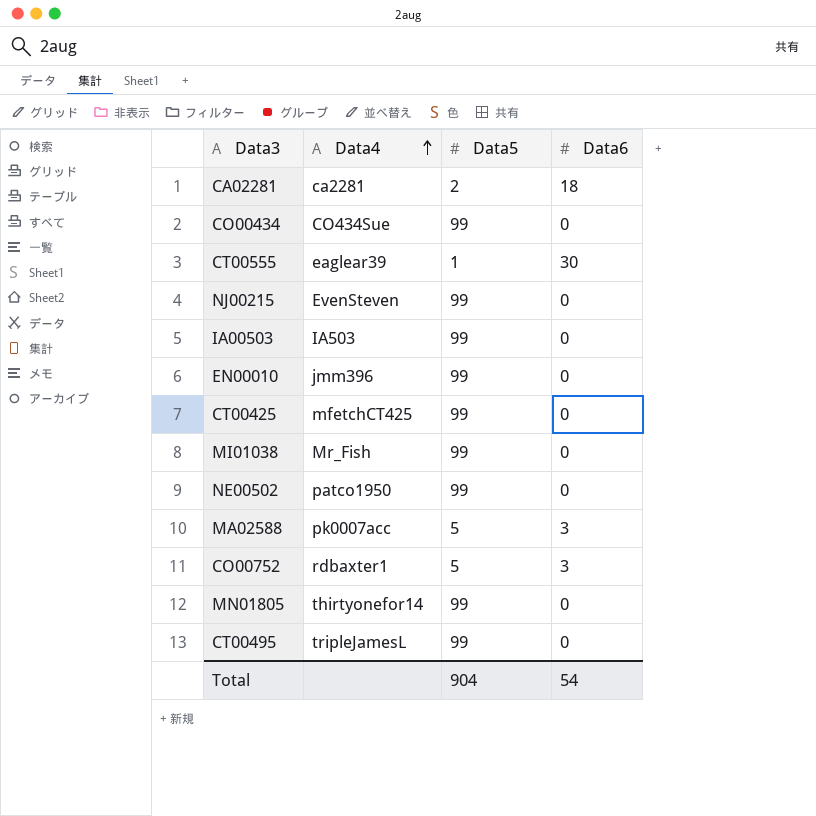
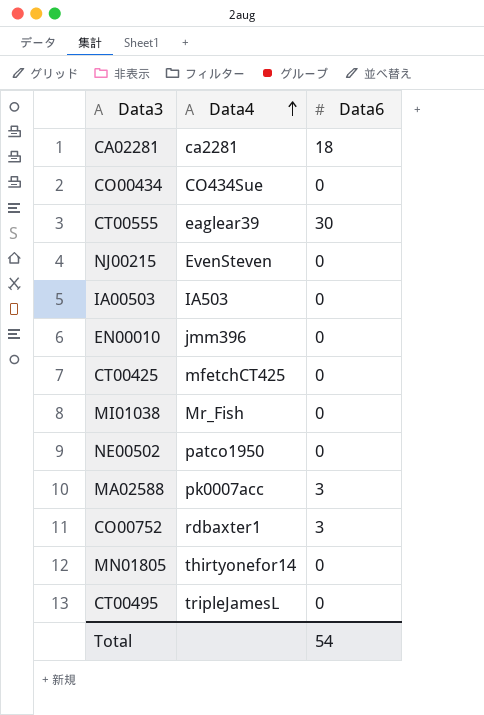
column Data5 | position: 3 -> none

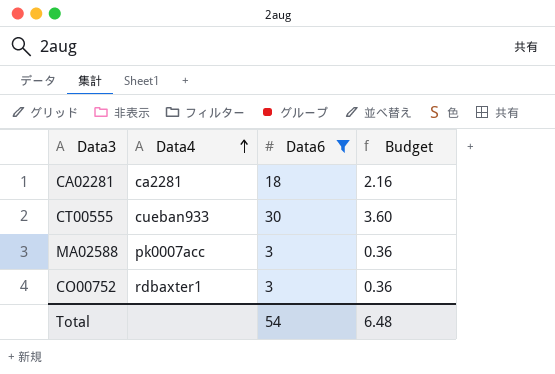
filter: none -> Data6 != 0
column Budget | formula: none -> [Data6] * 0.12
CT00555 | Data4: eaglear39 -> cueban933

